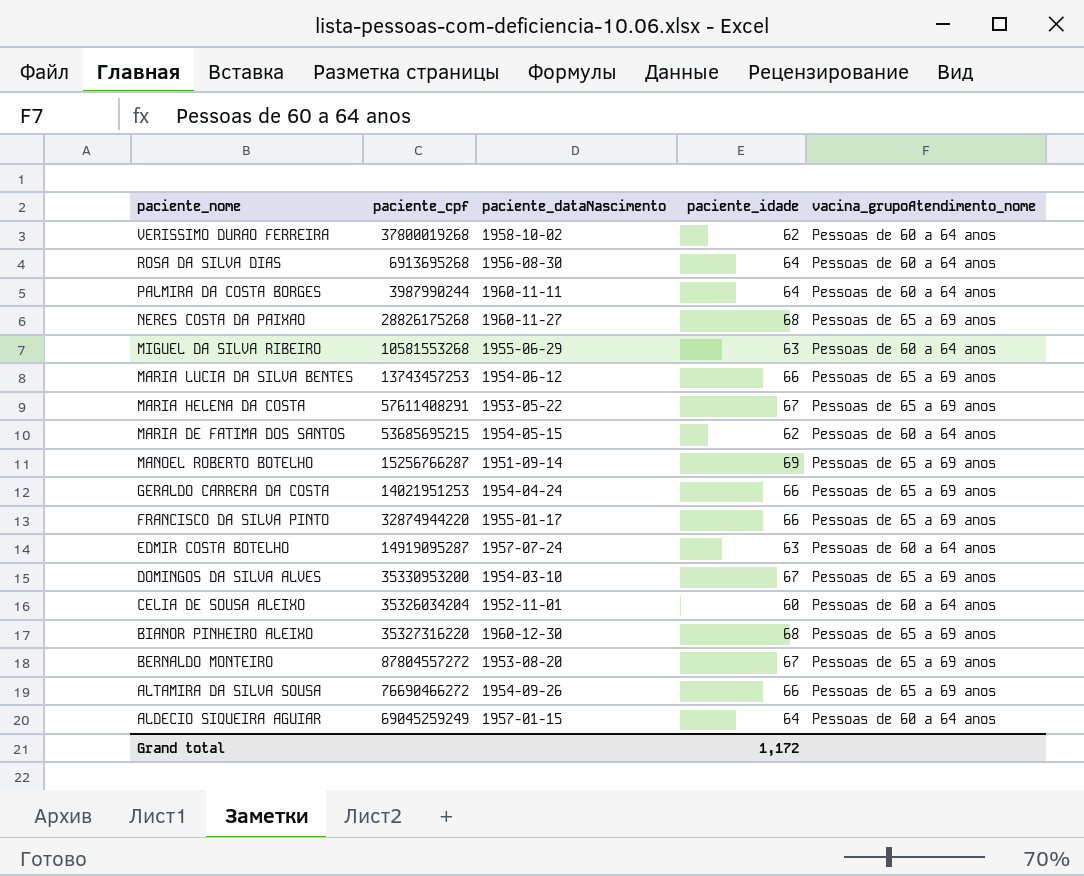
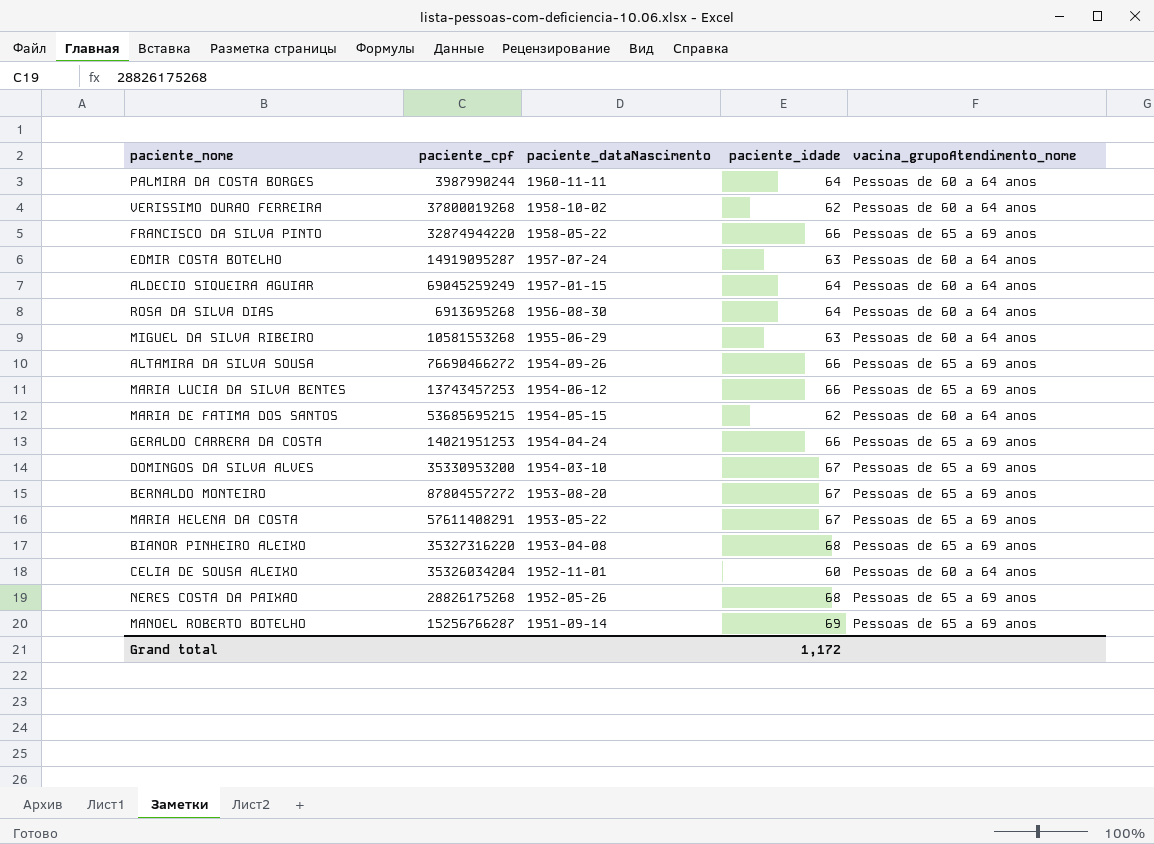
row order: paciente_nome descending -> paciente_dataNascimento descending
FRANCISCO DA SILVA PINTO | paciente_dataNascimento: 1955-01-17 -> 1958-05-22
BIANOR PINHEIRO ALEIXO | paciente_dataNascimento: 1960-12-30 -> 1953-04-08
NERES COSTA DA PAIXAO | paciente_dataNascimento: 1960-11-27 -> 1952-05-26

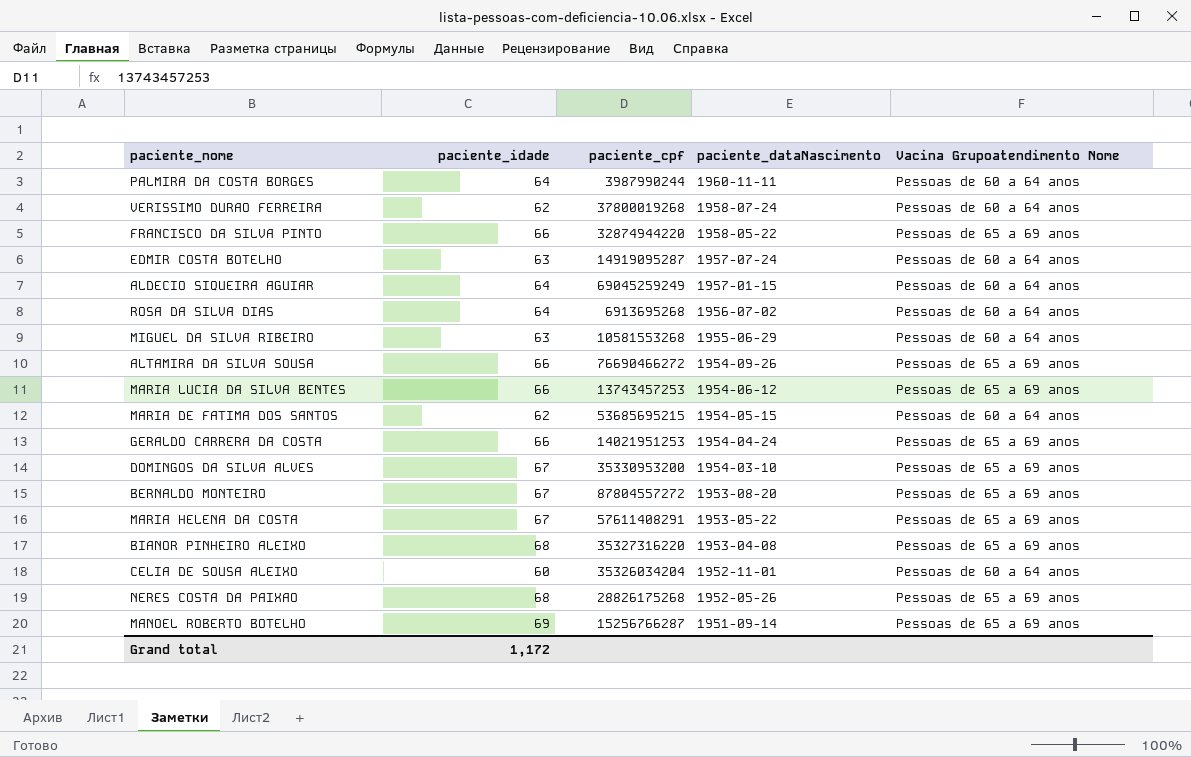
column paciente_idade | position: 4 -> 2
column name: vacina_grupoAtendimento_nome -> Vacina Grupoatendimento Nome
VERISSIMO DURAO FERREIRA | paciente_dataNascimento: 1958-10-02 -> 1958-07-24
ROSA DA SILVA DIAS | paciente_dataNascimento: 1956-08-30 -> 1956-07-02

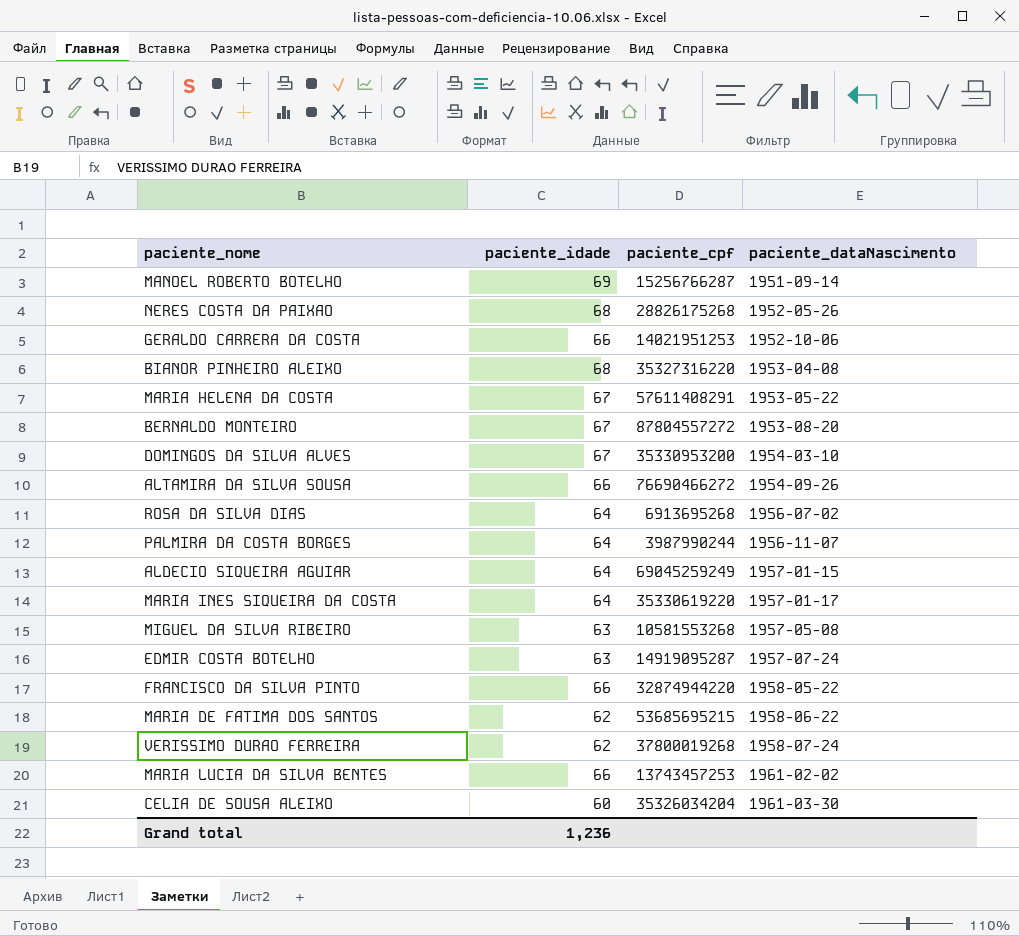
row order: paciente_dataNascimento descending -> paciente_dataNascimento ascending
column Vacina Grupoatendimento Nome | position: 5 -> none
GERALDO CARRERA DA COSTA | paciente_dataNascimento: 1954-04-24 -> 1952-10-06
PALMIRA DA COSTA BORGES | paciente_dataNascimento: 1960-11-11 -> 1956-11-07
row MARIA INES SIQUEIRA DA COSTA: none -> 64 | 35330619220 | 1957-01-17
MIGUEL DA SILVA RIBEIRO | paciente_dataNascimento: 1955-06-29 -> 1957-05-08
MARIA DE FATIMA DOS SANTOS | paciente_dataNascimento: 1954-05-15 -> 1958-06-22
MARIA LUCIA DA SILVA BENTES | paciente_dataNascimento: 1954-06-12 -> 1961-02-02
CELIA DE SOUSA ALEIXO | paciente_dataNascimento: 1952-11-01 -> 1961-03-30
Grand total | paciente_idade: 1,172 -> 1,236

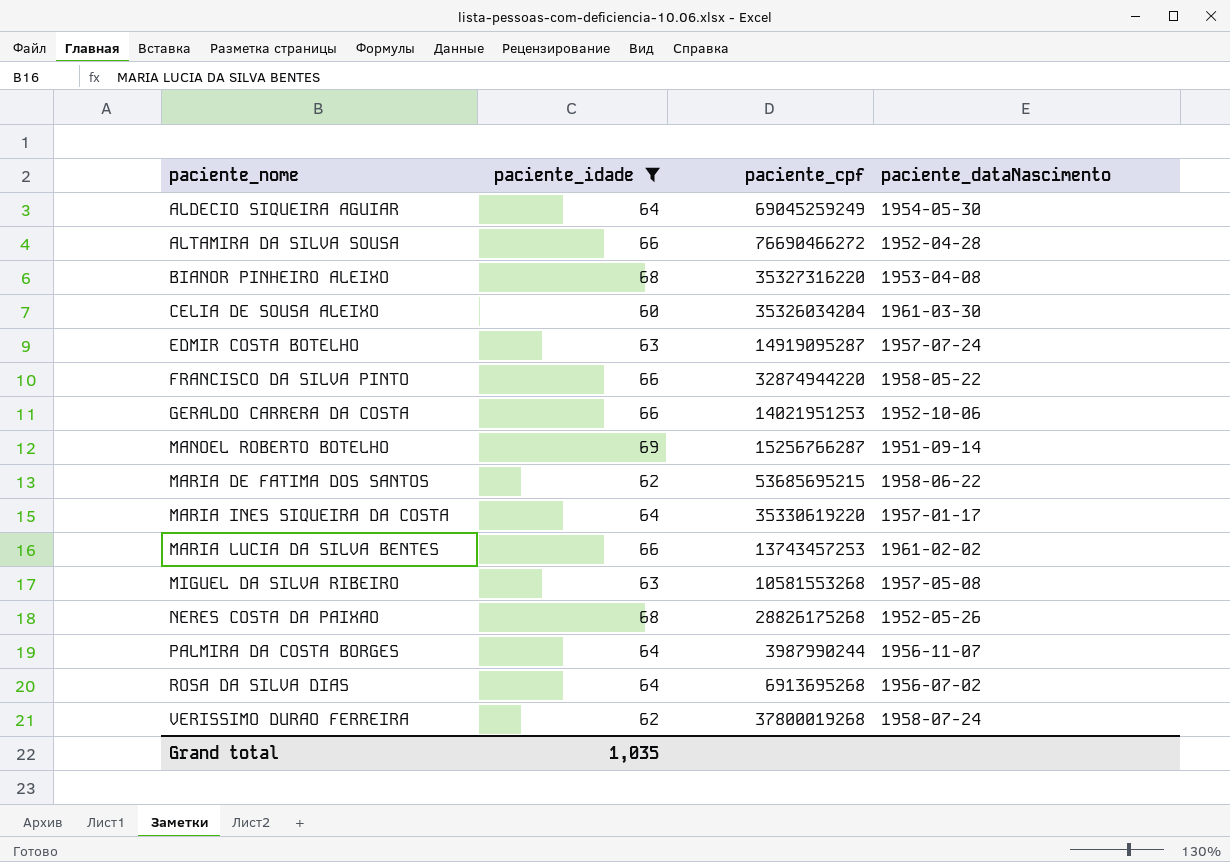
filter: none -> paciente_idade != 67
row order: paciente_dataNascimento ascending -> paciente_nome ascending
ALDECIO SIQUEIRA AGUIAR | paciente_dataNascimento: 1957-01-15 -> 1954-05-30
ALTAMIRA DA SILVA SOUSA | paciente_dataNascimento: 1954-09-26 -> 1952-04-28
Grand total | paciente_idade: 1,236 -> 1,035

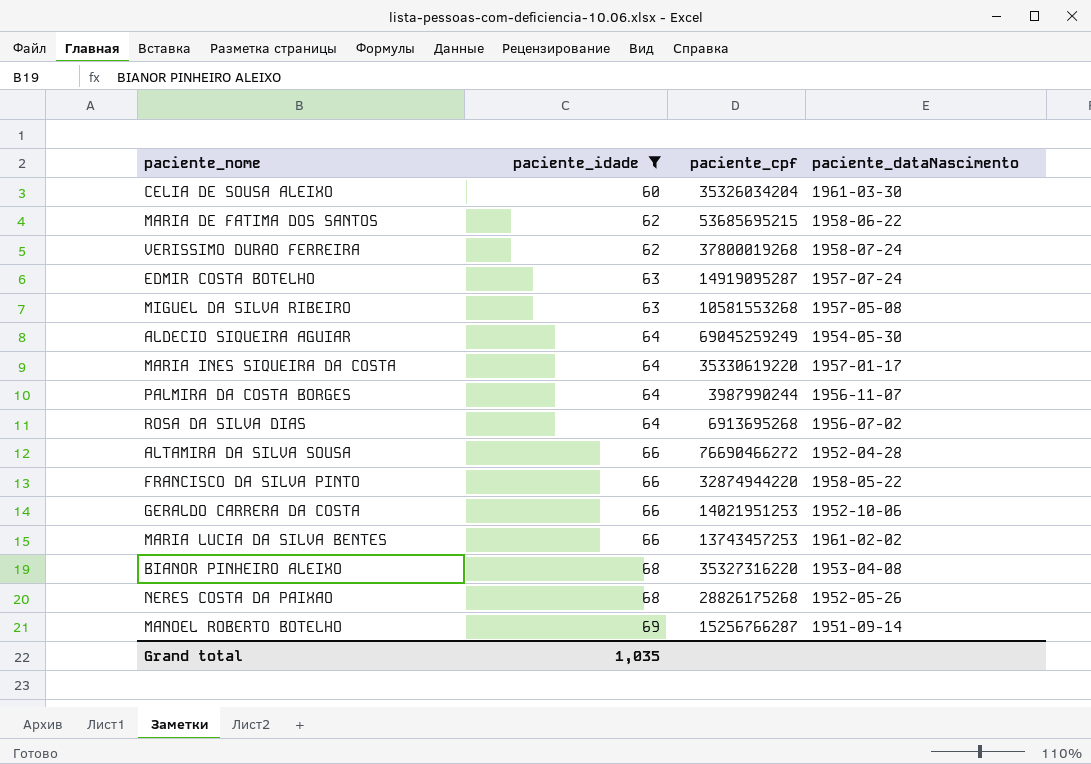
row order: paciente_nome ascending -> paciente_idade ascending

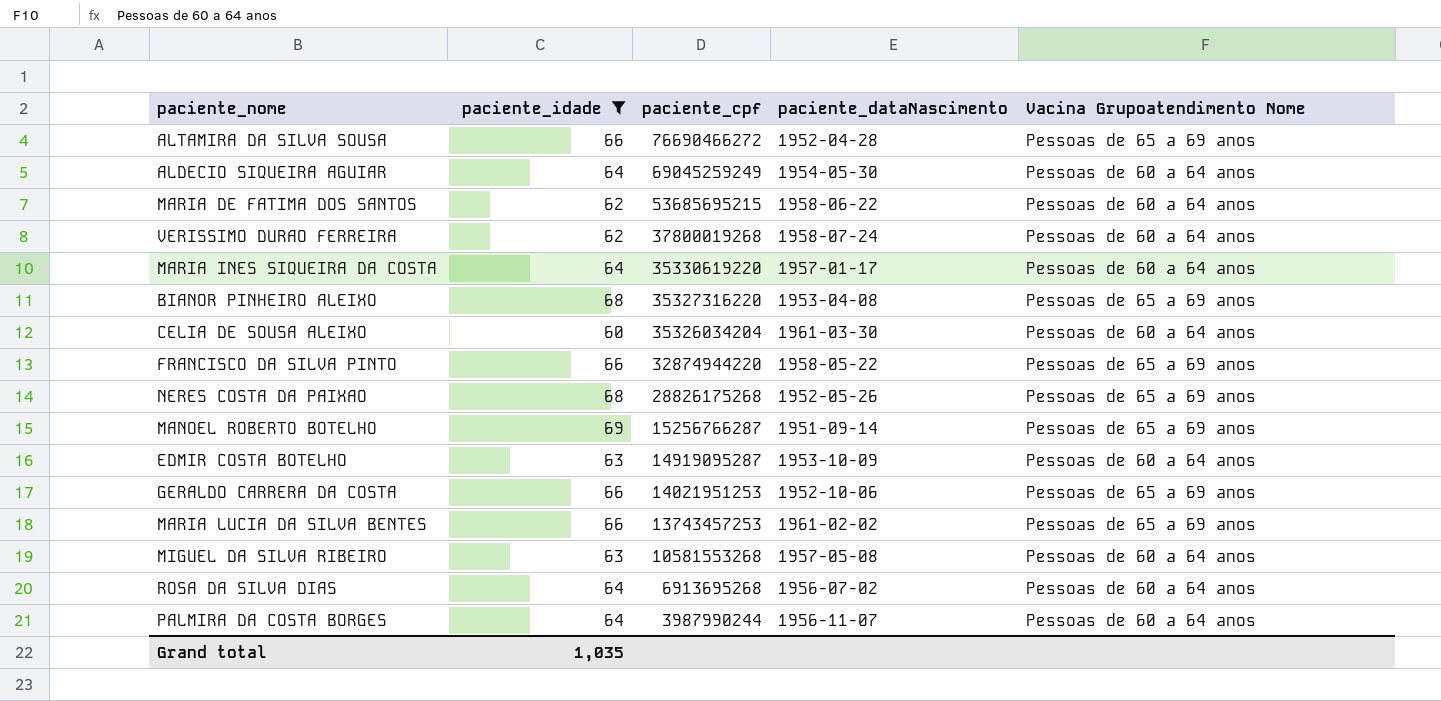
row order: paciente_idade ascending -> paciente_cpf descending
column Vacina Grupoatendimento Nome | position: none -> 5
EDMIR COSTA BOTELHO | paciente_dataNascimento: 1957-07-24 -> 1953-10-09

